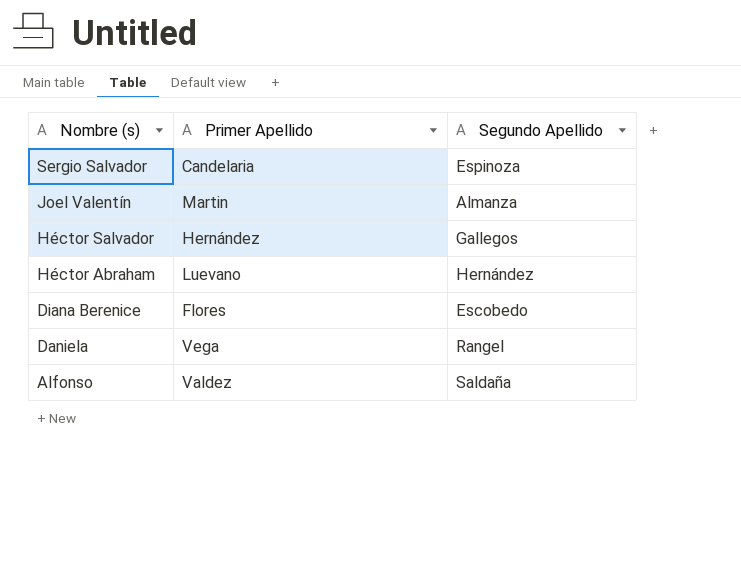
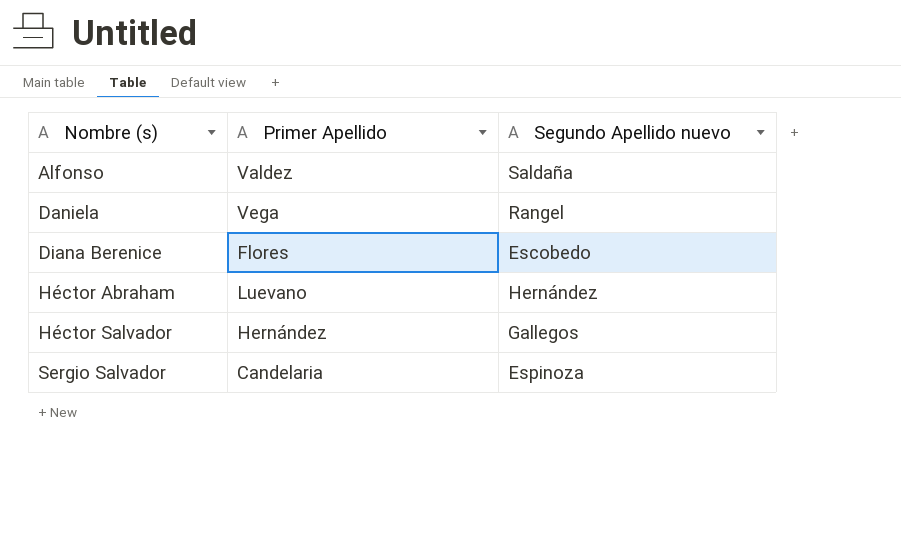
row order: Nombre (s) descending -> Nombre (s) ascending
column name: Segundo Apellido -> Segundo Apellido nuevo
row Joel Valentín: Martin | Almanza -> none

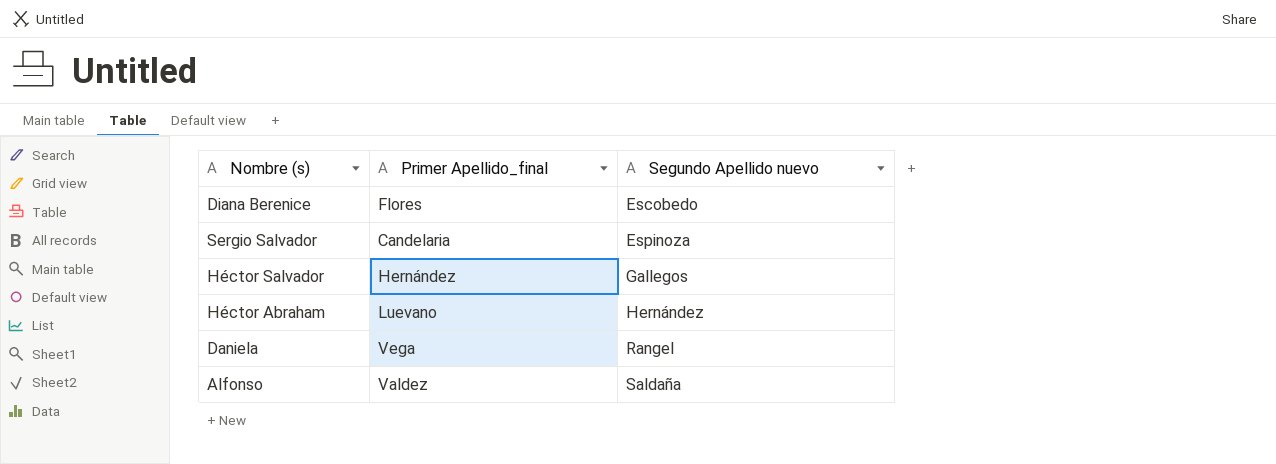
row order: Nombre (s) ascending -> Segundo Apellido nuevo ascending
column name: Primer Apellido -> Primer Apellido_final

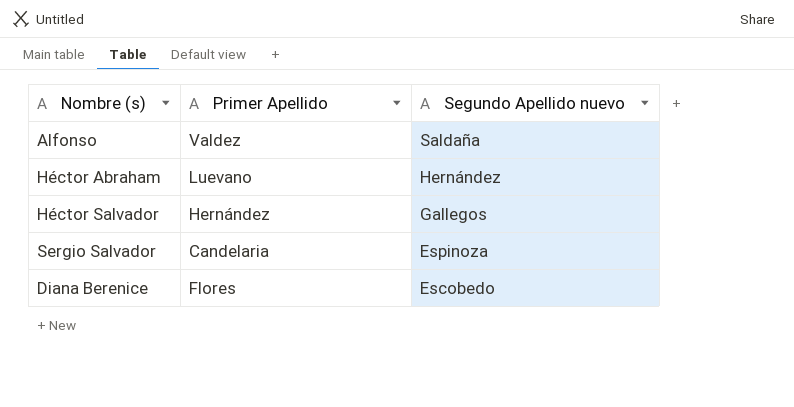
row order: Segundo Apellido nuevo ascending -> Segundo Apellido nuevo descending
column name: Primer Apellido_final -> Primer Apellido
row Daniela: Vega | Rangel -> none

